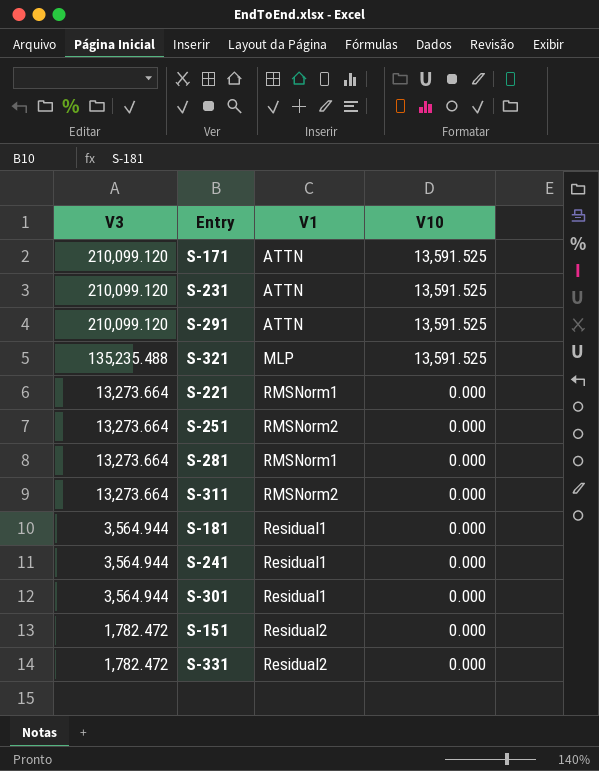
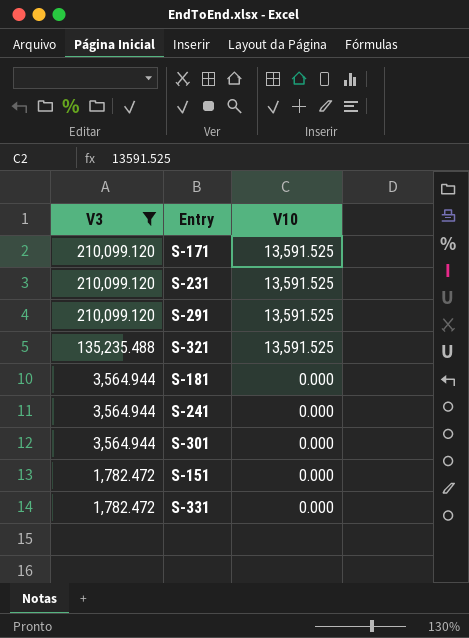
filter: none -> V3 != 13,273.664
column V1 | position: 3 -> none

